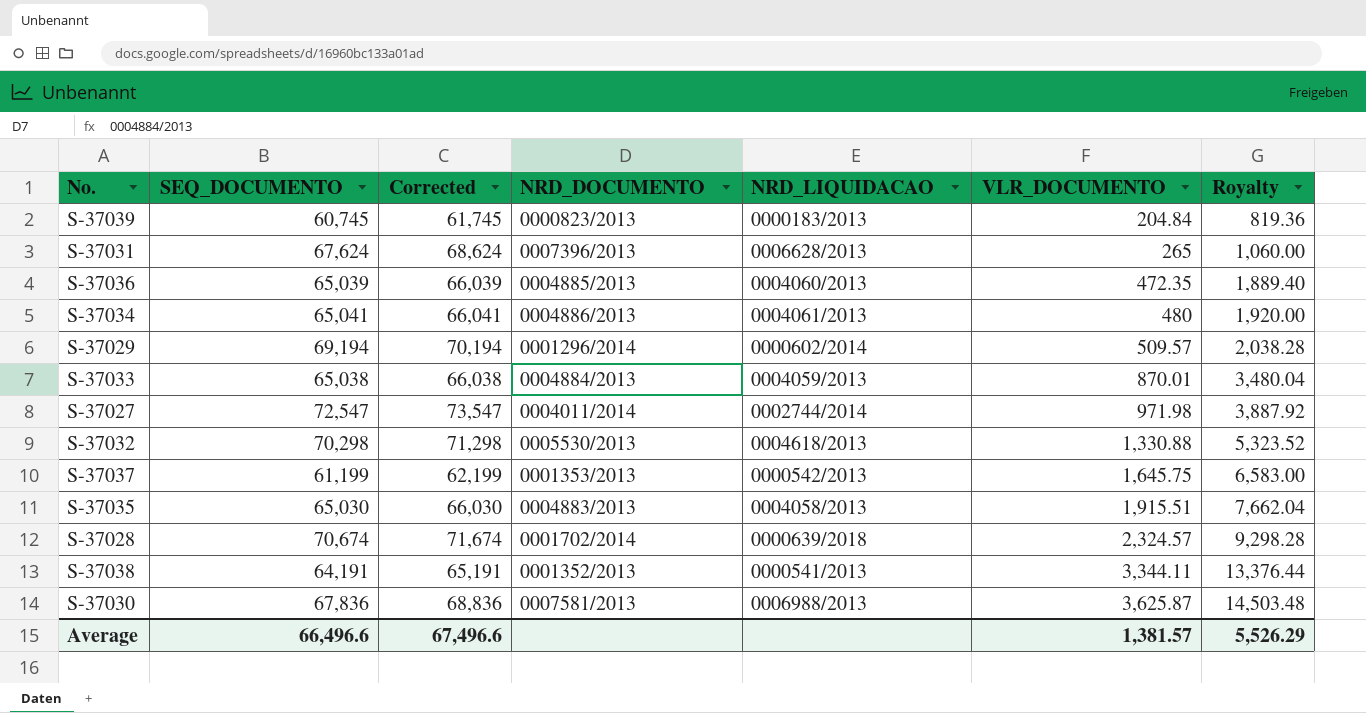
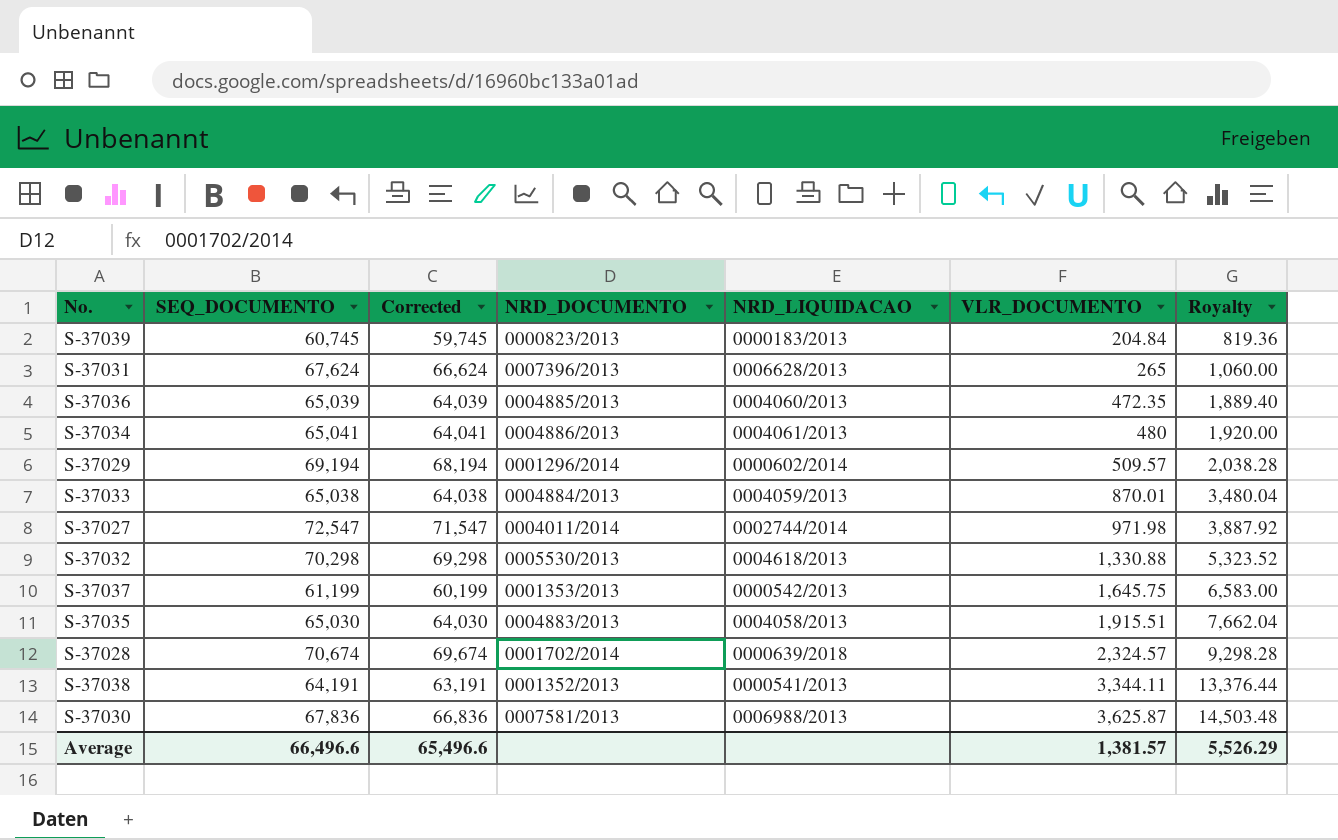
column Corrected | formula: [SEQ_DOCUMENTO] + 1000 -> [SEQ_DOCUMENTO] - 1000
Average | Corrected: 67,496.6 -> 65,496.6

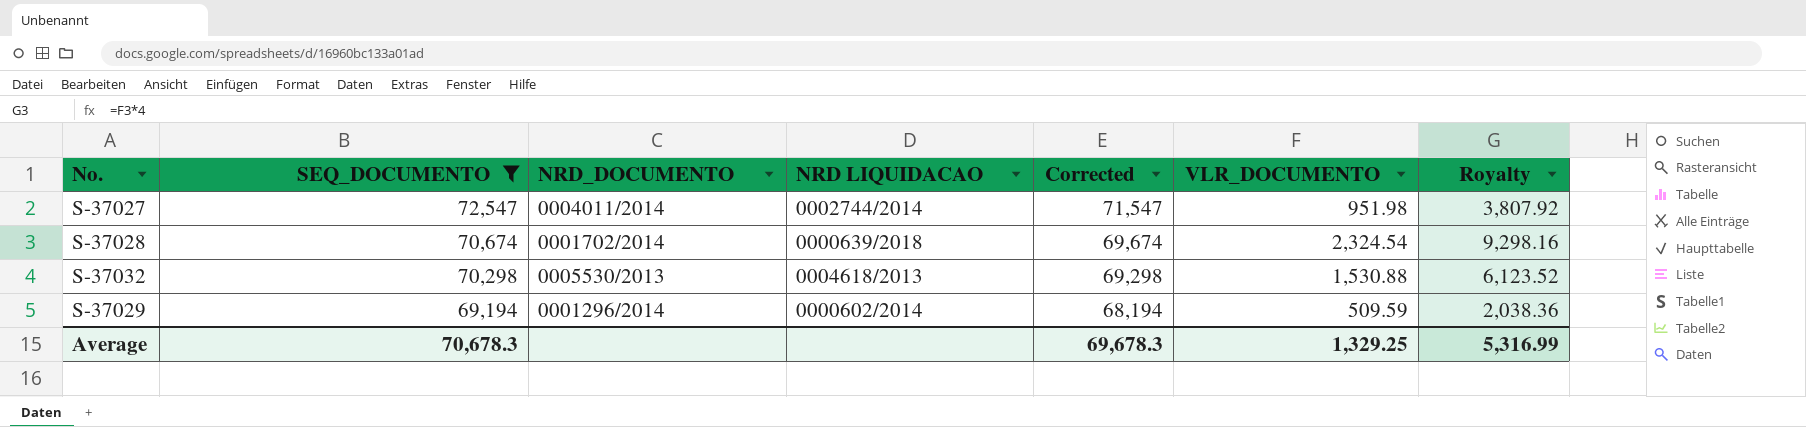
filter: none -> SEQ_DOCUMENTO >= 69,194
row order: VLR_DOCUMENTO ascending -> SEQ_DOCUMENTO descending
column name: NRD_LIQUIDACAO -> NRD LIQUIDACAO
column Corrected | position: 3 -> 5
S-37027 | VLR_DOCUMENTO: 971.98 -> 951.98
S-37027 | Royalty: 3,887.92 -> 3,807.92
S-37028 | VLR_DOCUMENTO: 2,324.57 -> 2,324.54
S-37028 | Royalty: 9,298.28 -> 9,298.16
S-37032 | VLR_DOCUMENTO: 1,330.88 -> 1,530.88
S-37032 | Royalty: 5,323.52 -> 6,123.52
S-37029 | VLR_DOCUMENTO: 509.57 -> 509.59
S-37029 | Royalty: 2,038.28 -> 2,038.36
Average | SEQ_DOCUMENTO: 66,496.6 -> 70,678.3
Average | Corrected: 65,496.6 -> 69,678.3
Average | VLR_DOCUMENTO: 1,381.57 -> 1,329.25
Average | Royalty: 5,526.29 -> 5,316.99

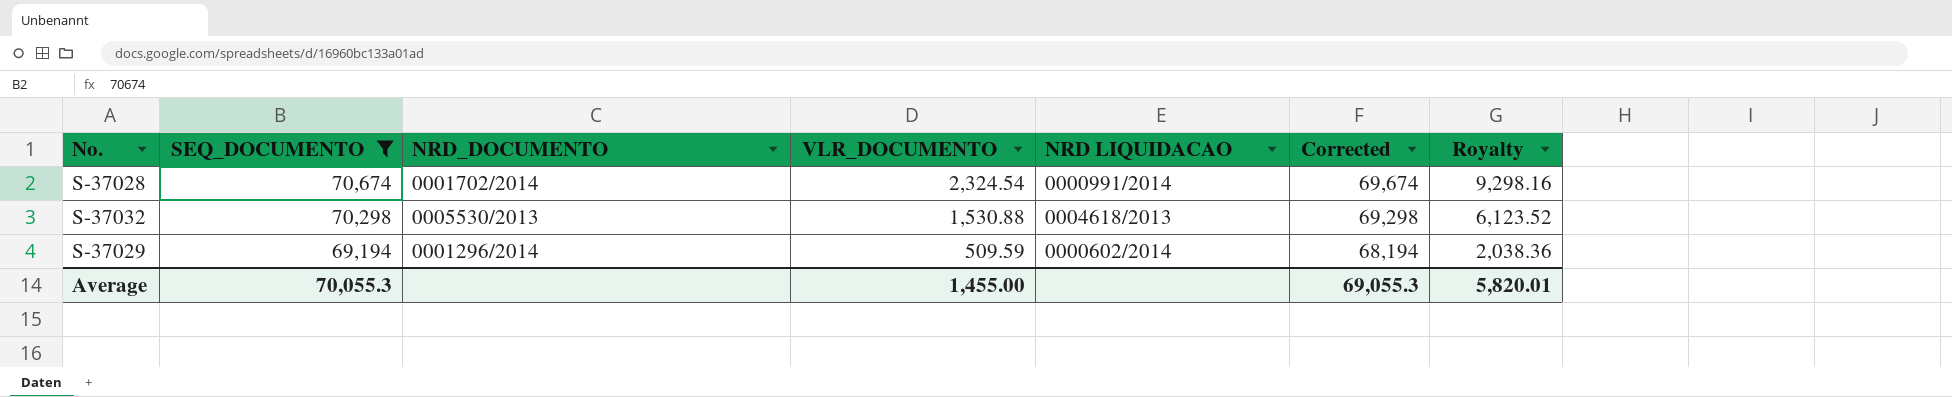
column VLR_DOCUMENTO | position: 6 -> 4
row S-37027: 72,547 | 0004011/2014 | 0002744/2014 | 71,547 | 951.98 | 3,807.92 -> none
S-37028 | NRD LIQUIDACAO: 0000639/2018 -> 0000991/2014
Average | SEQ_DOCUMENTO: 70,678.3 -> 70,055.3
Average | VLR_DOCUMENTO: 1,329.25 -> 1,455.00
Average | Corrected: 69,678.3 -> 69,055.3
Average | Royalty: 5,316.99 -> 5,820.01

